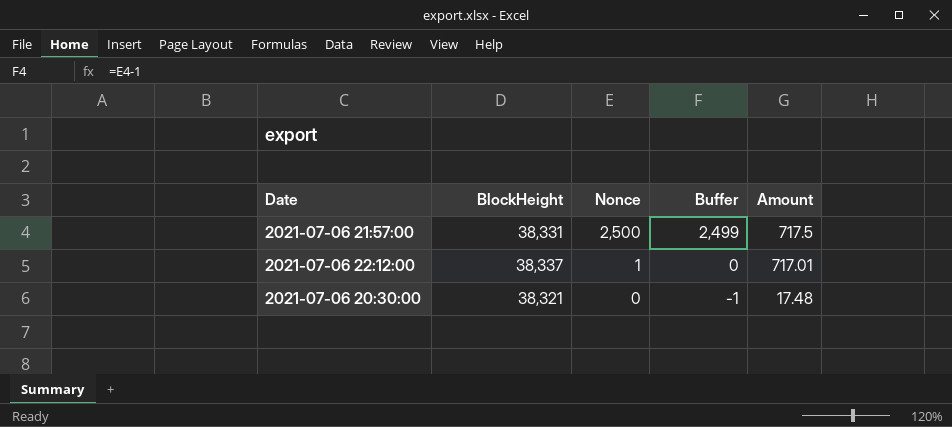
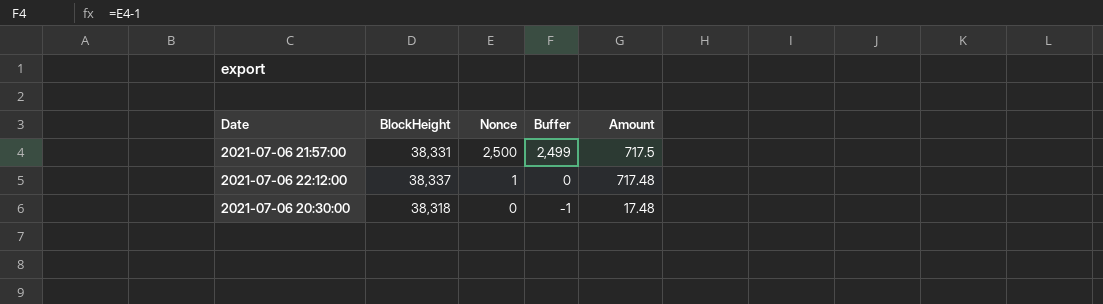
2021-07-06 22:12:00 | Amount: 717.01 -> 717.48
2021-07-06 20:30:00 | BlockHeight: 38,321 -> 38,318

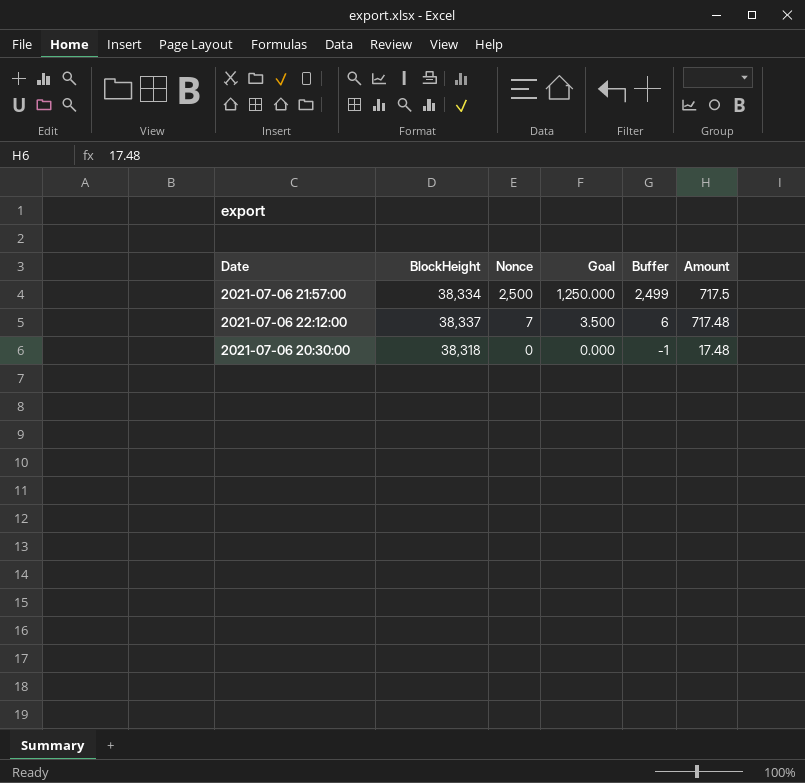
column Goal | formula: none -> [Nonce] * 0.5
2021-07-06 21:57:00 | BlockHeight: 38,331 -> 38,334
2021-07-06 22:12:00 | Nonce: 1 -> 7
2021-07-06 22:12:00 | Buffer: 0 -> 6

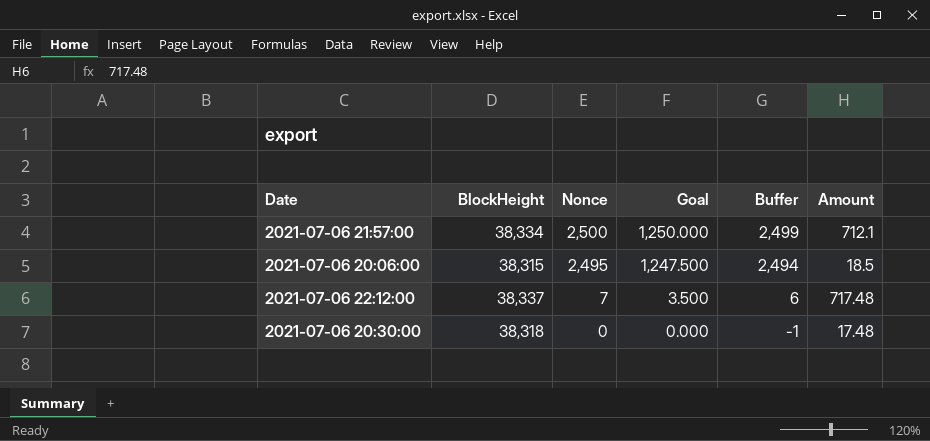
2021-07-06 21:57:00 | Amount: 717.5 -> 712.1
row 2021-07-06 20:06:00: none -> 38,315 | 2,495 | 1,247.500 | 2,494 | 18.5

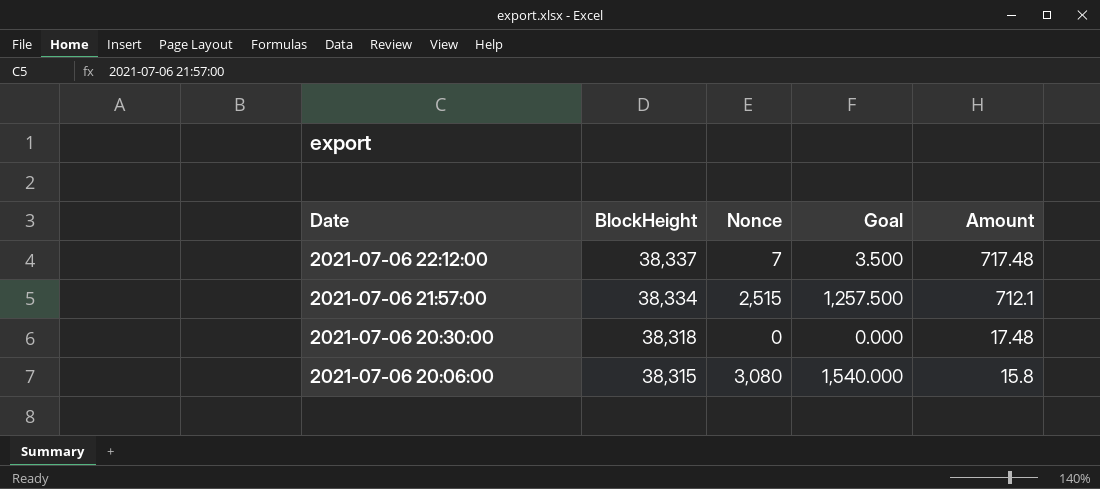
row order: Nonce descending -> Date descending
column Buffer | formula: [Nonce] - 1 -> none
2021-07-06 21:57:00 | Nonce: 2,500 -> 2,515
2021-07-06 21:57:00 | Goal: 1,250.000 -> 1,257.500
2021-07-06 20:06:00 | Nonce: 2,495 -> 3,080
2021-07-06 20:06:00 | Goal: 1,247.500 -> 1,540.000
2021-07-06 20:06:00 | Amount: 18.5 -> 15.8

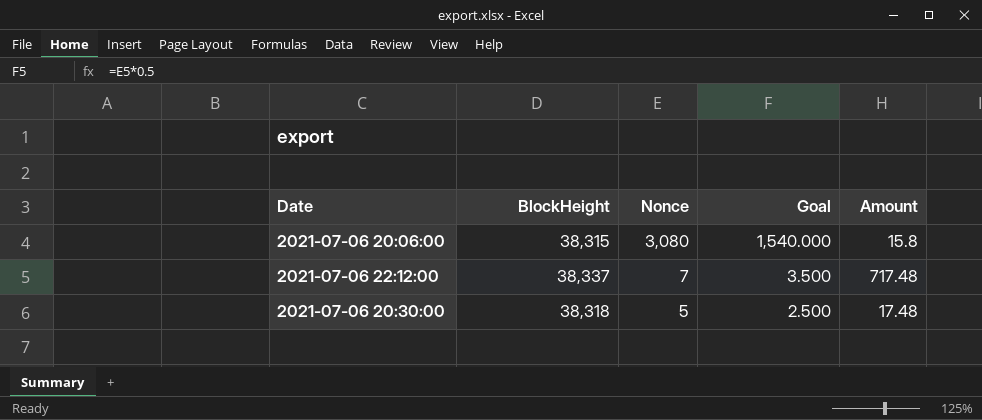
row order: Date descending -> Nonce descending
row 2021-07-06 21:57:00: 38,334 | 2,515 | 1,257.500 | 712.1 -> none
2021-07-06 20:30:00 | Nonce: 0 -> 5
2021-07-06 20:30:00 | Goal: 0.000 -> 2.500

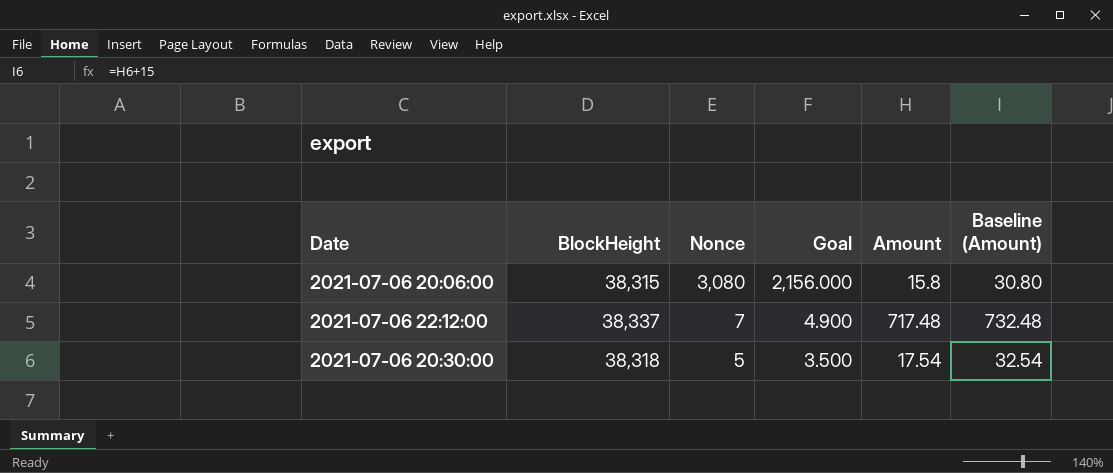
column Goal | formula: [Nonce] * 0.5 -> [Nonce] * 0.7
column Baseline (Amount) | formula: none -> [Amount] + 15
2021-07-06 20:30:00 | Amount: 17.48 -> 17.54

